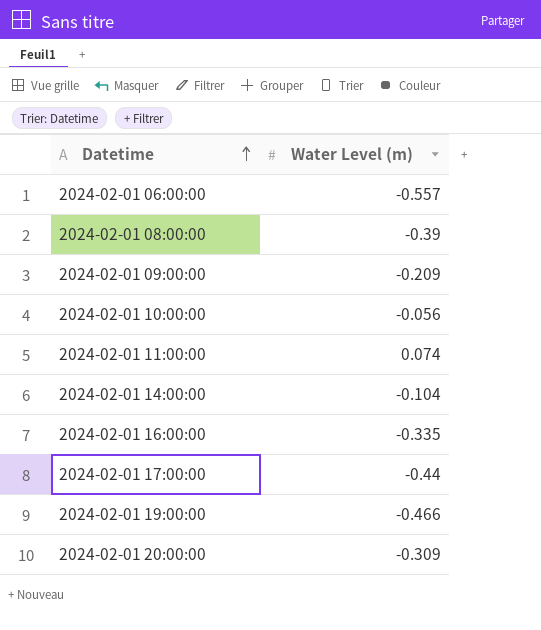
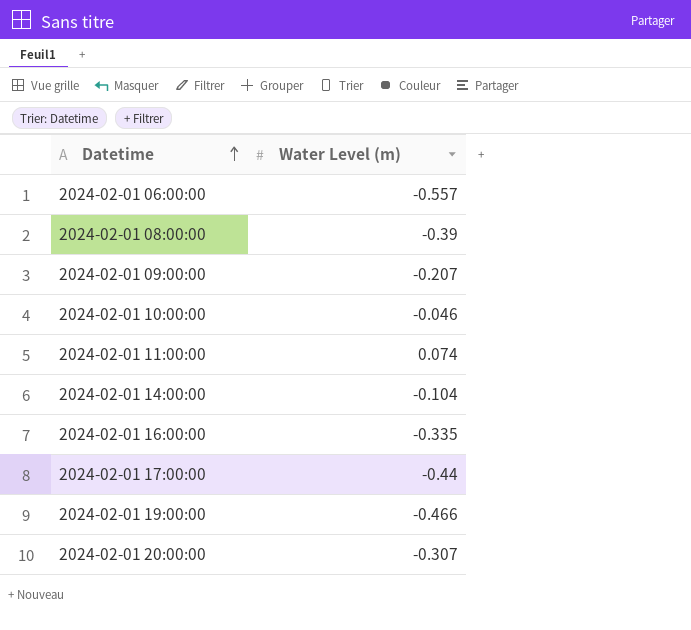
2024-02-01 09:00:00 | Water Level (m): -0.209 -> -0.207
2024-02-01 10:00:00 | Water Level (m): -0.056 -> -0.046
2024-02-01 20:00:00 | Water Level (m): -0.309 -> -0.307

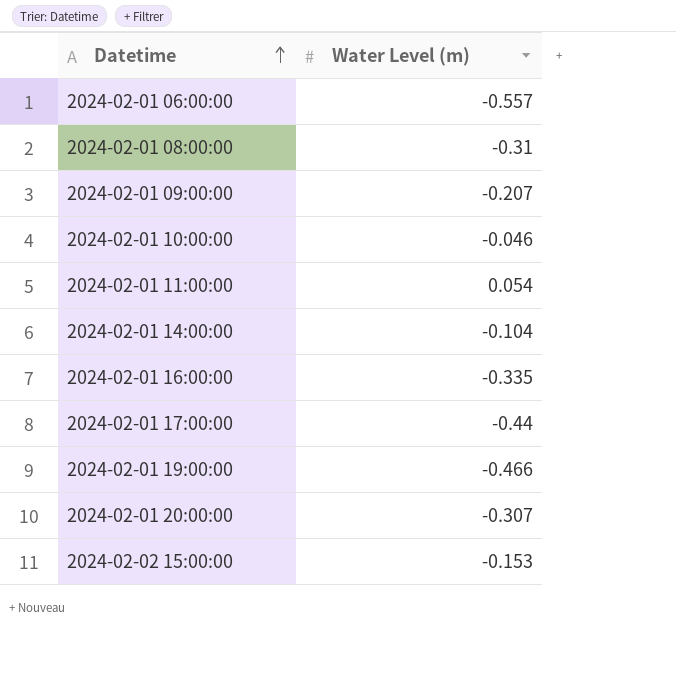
2024-02-01 08:00:00 | Water Level (m): -0.39 -> -0.31
2024-02-01 11:00:00 | Water Level (m): 0.074 -> 0.054
row 2024-02-02 15:00:00: none -> -0.153

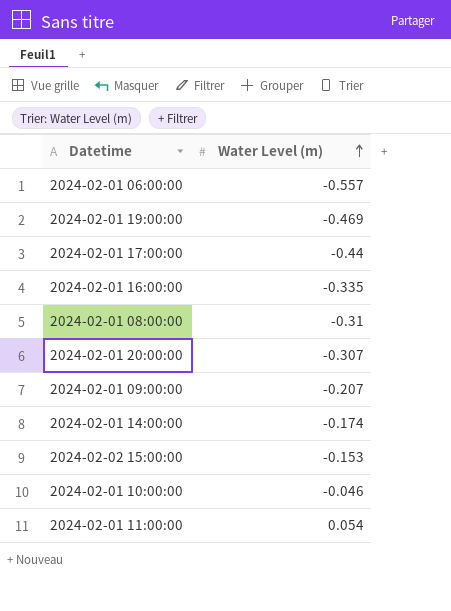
row order: Datetime ascending -> Water Level (m) ascending
2024-02-01 19:00:00 | Water Level (m): -0.466 -> -0.469
2024-02-01 14:00:00 | Water Level (m): -0.104 -> -0.174

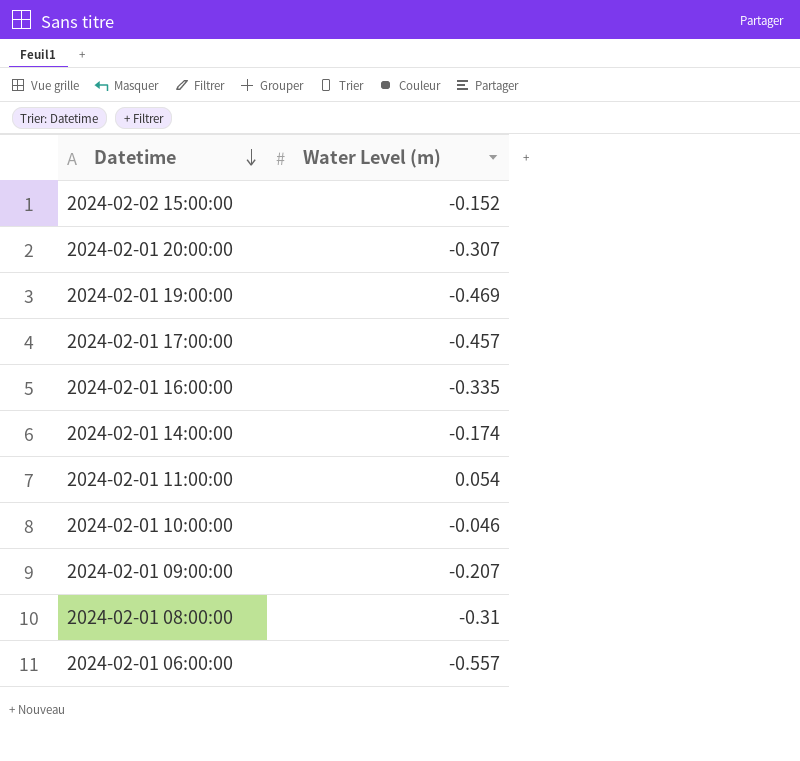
row order: Water Level (m) ascending -> Datetime descending
2024-02-02 15:00:00 | Water Level (m): -0.153 -> -0.152
2024-02-01 17:00:00 | Water Level (m): -0.44 -> -0.457

